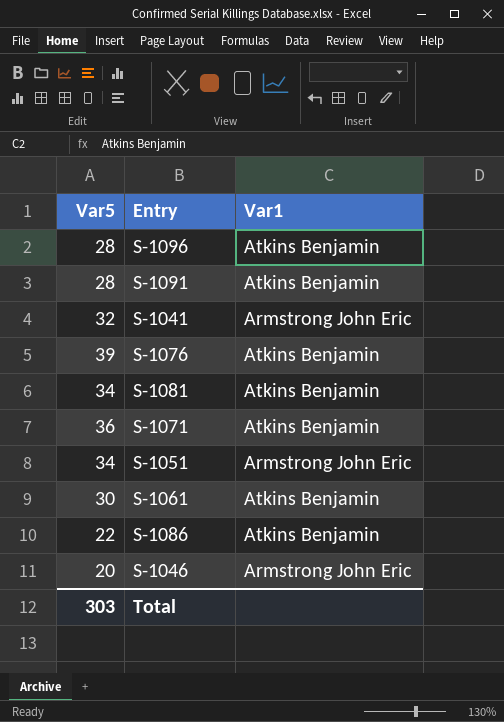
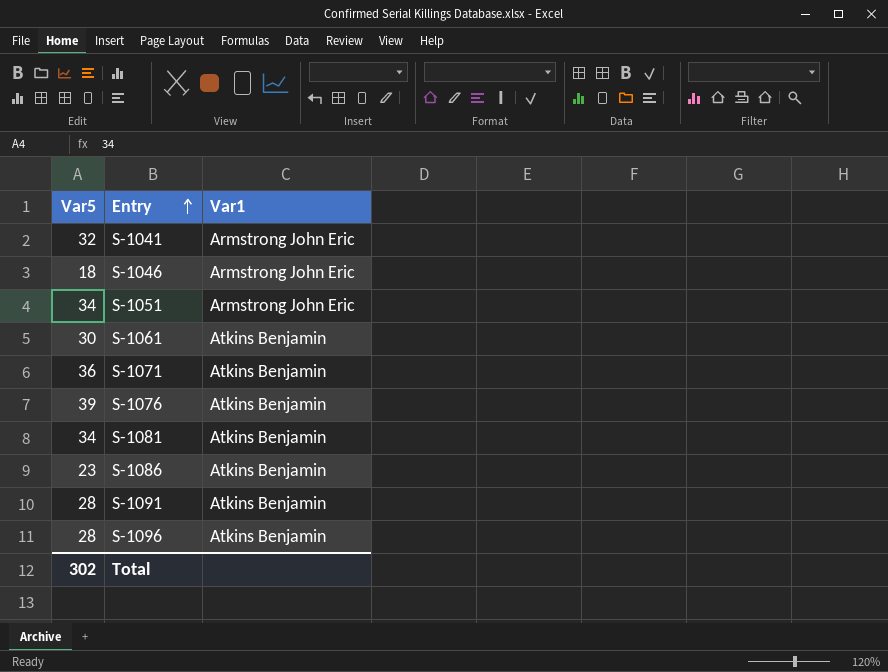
row order: none -> Entry ascending
S-1046 | Var5: 20 -> 18
S-1086 | Var5: 22 -> 23
Total | Var5: 303 -> 302

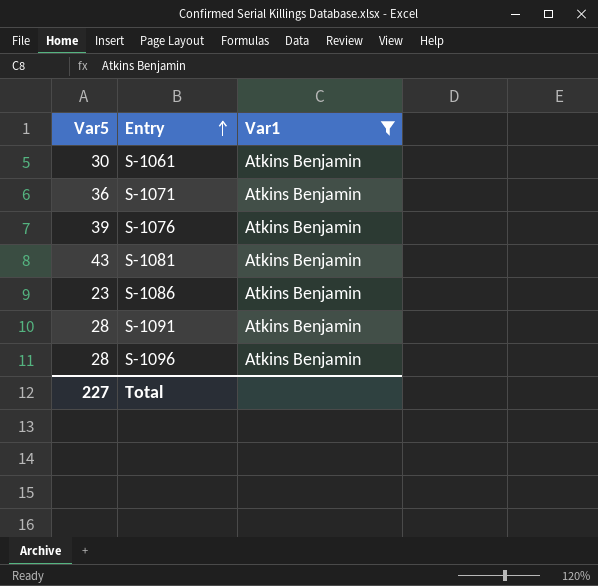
filter: none -> Var1 = Atkins Benjamin
S-1081 | Var5: 34 -> 43
Total | Var5: 302 -> 227

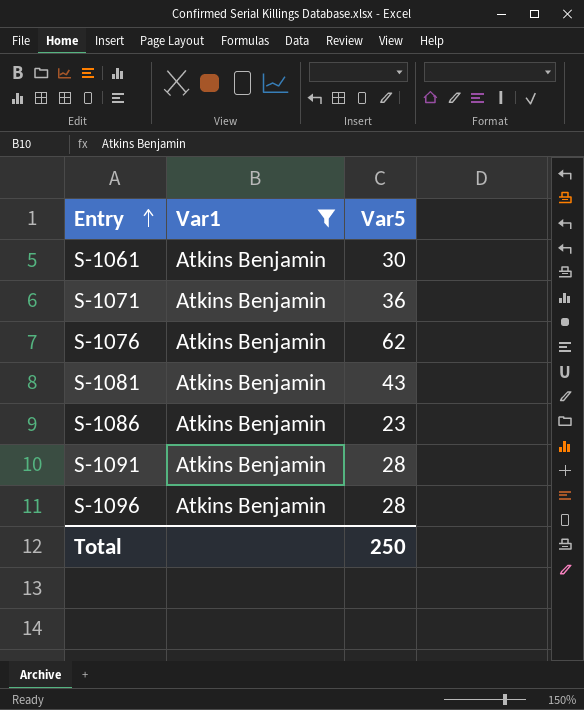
column Var5 | position: 1 -> 3
S-1076 | Var5: 39 -> 62
Total | Var5: 227 -> 250

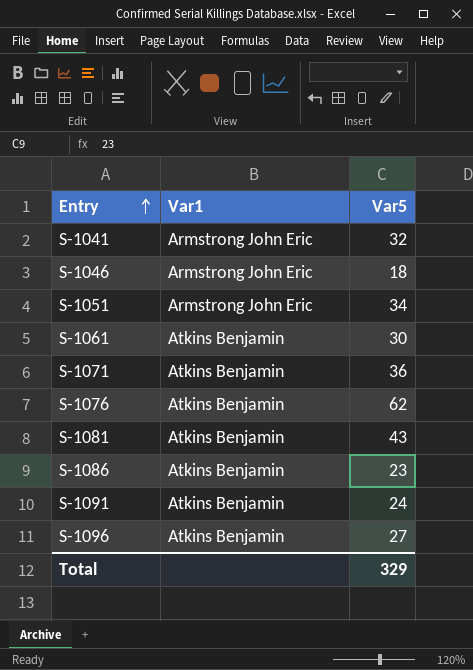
filter: Var1 = Atkins Benjamin -> none
S-1091 | Var5: 28 -> 24
S-1096 | Var5: 28 -> 27
Total | Var5: 250 -> 329

